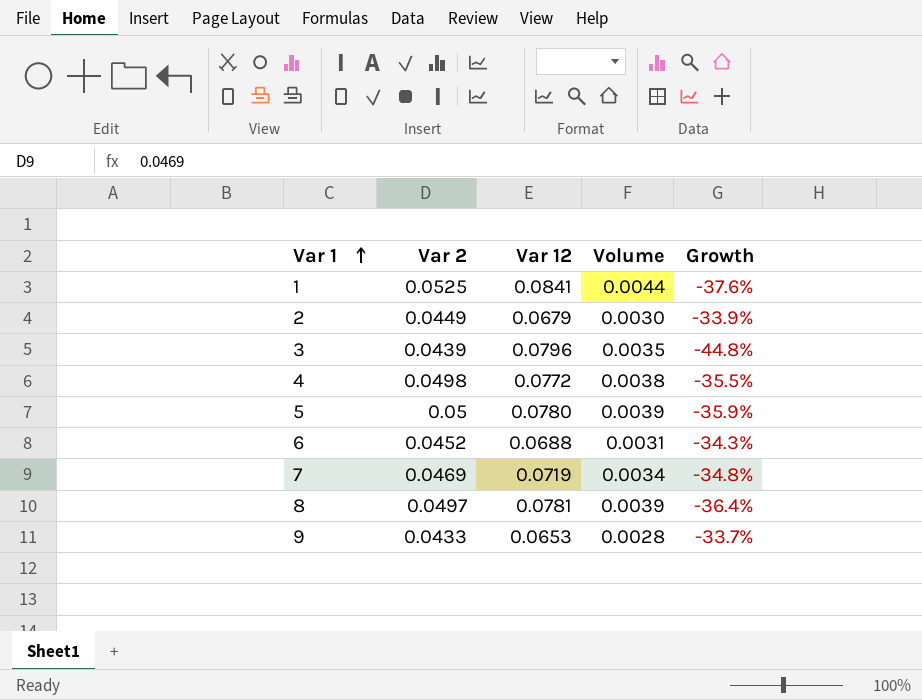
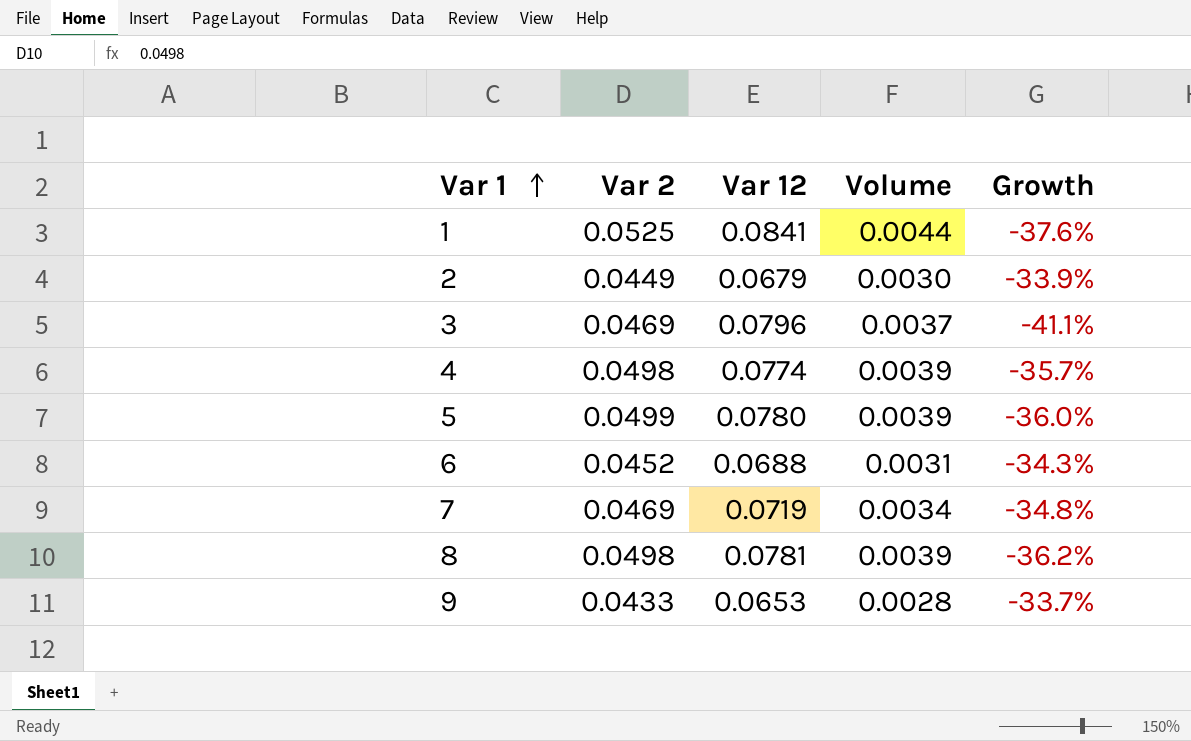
3 | Var 2: 0.0439 -> 0.0469
3 | Volume: 0.0035 -> 0.0037
3 | Growth: -44.8% -> -41.1%
4 | Var 12: 0.0772 -> 0.0774
4 | Volume: 0.0038 -> 0.0039
4 | Growth: -35.5% -> -35.7%
5 | Var 2: 0.05 -> 0.0499
5 | Growth: -35.9% -> -36.0%
8 | Var 2: 0.0497 -> 0.0498
8 | Growth: -36.4% -> -36.2%

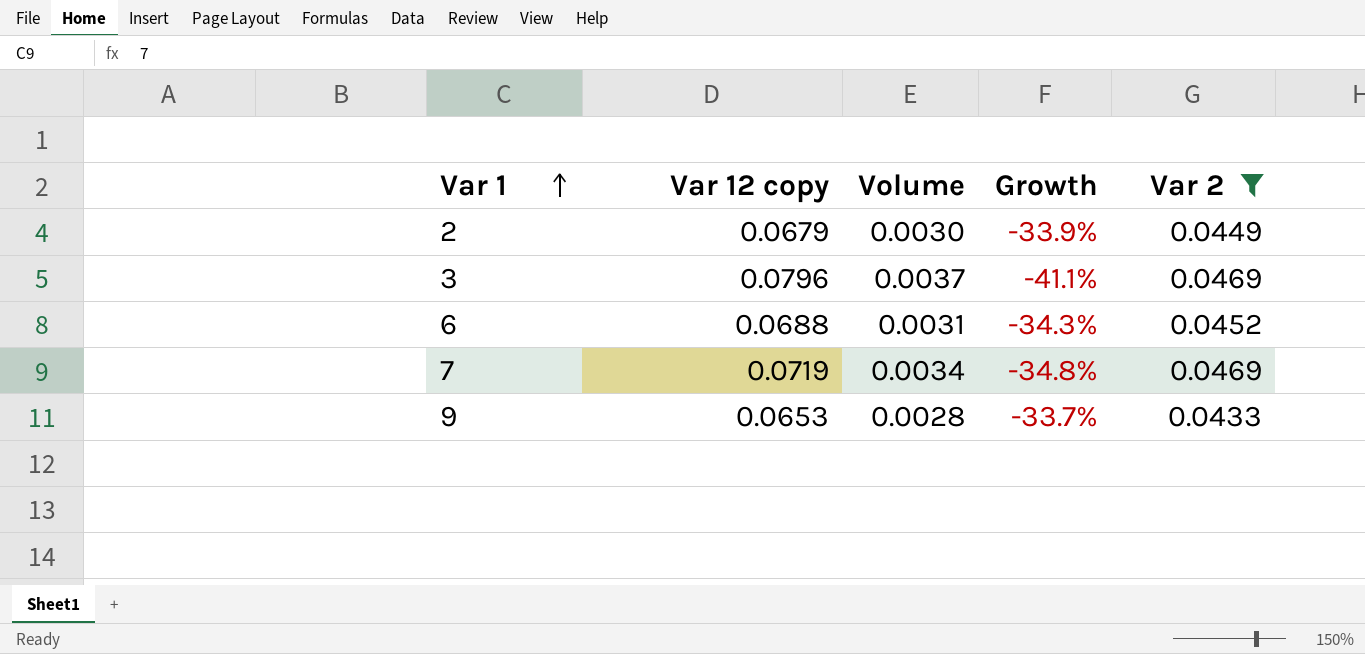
filter: none -> Var 2 <= 0.0469
column name: Var 12 -> Var 12 copy
column Var 2 | position: 2 -> 5

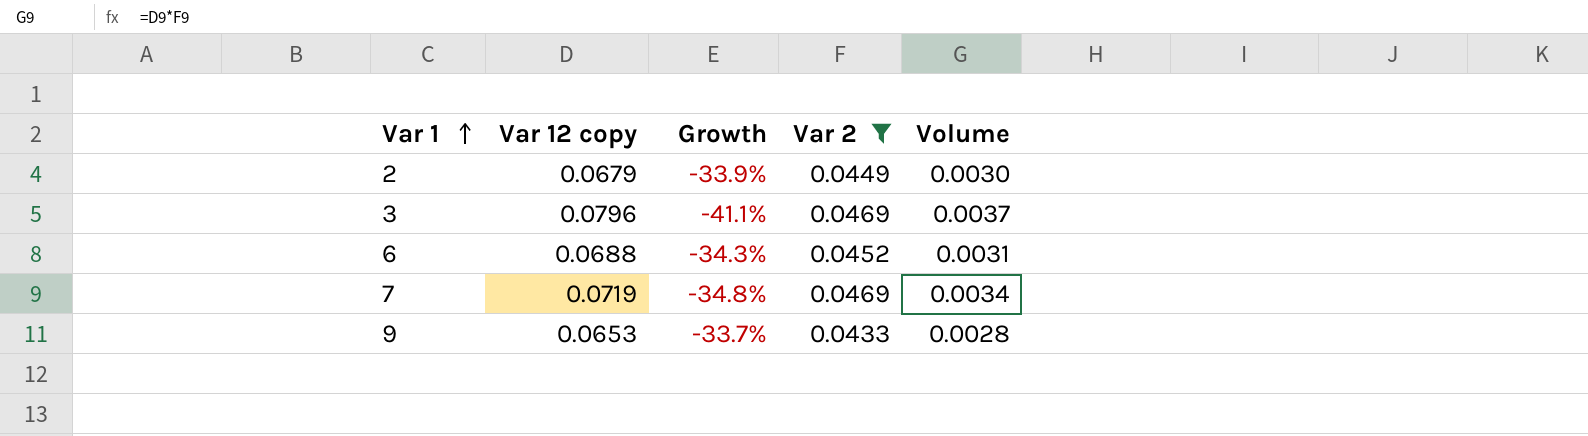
column Volume | position: 3 -> 5

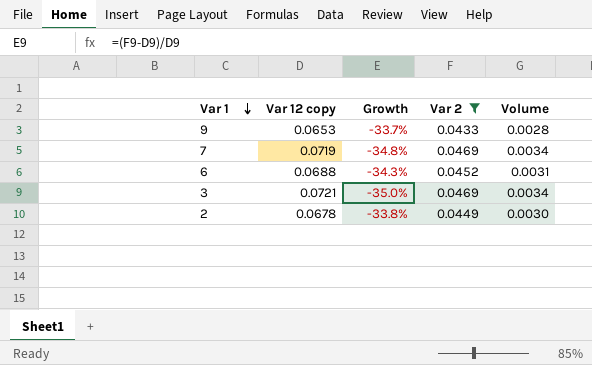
row order: Var 1 ascending -> Var 1 descending
3 | Var 12 copy: 0.0796 -> 0.0721
3 | Growth: -41.1% -> -35.0%
3 | Volume: 0.0037 -> 0.0034
2 | Var 12 copy: 0.0679 -> 0.0678
2 | Growth: -33.9% -> -33.8%

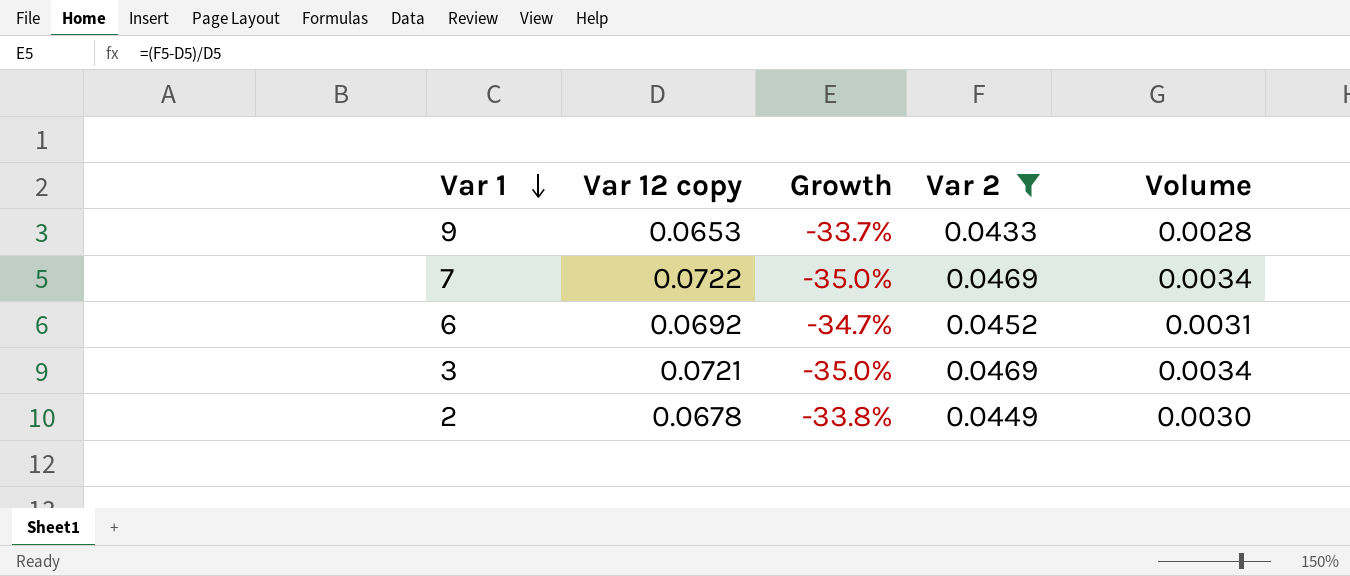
7 | Var 12 copy: 0.0719 -> 0.0722
7 | Growth: -34.8% -> -35.0%
6 | Var 12 copy: 0.0688 -> 0.0692
6 | Growth: -34.3% -> -34.7%

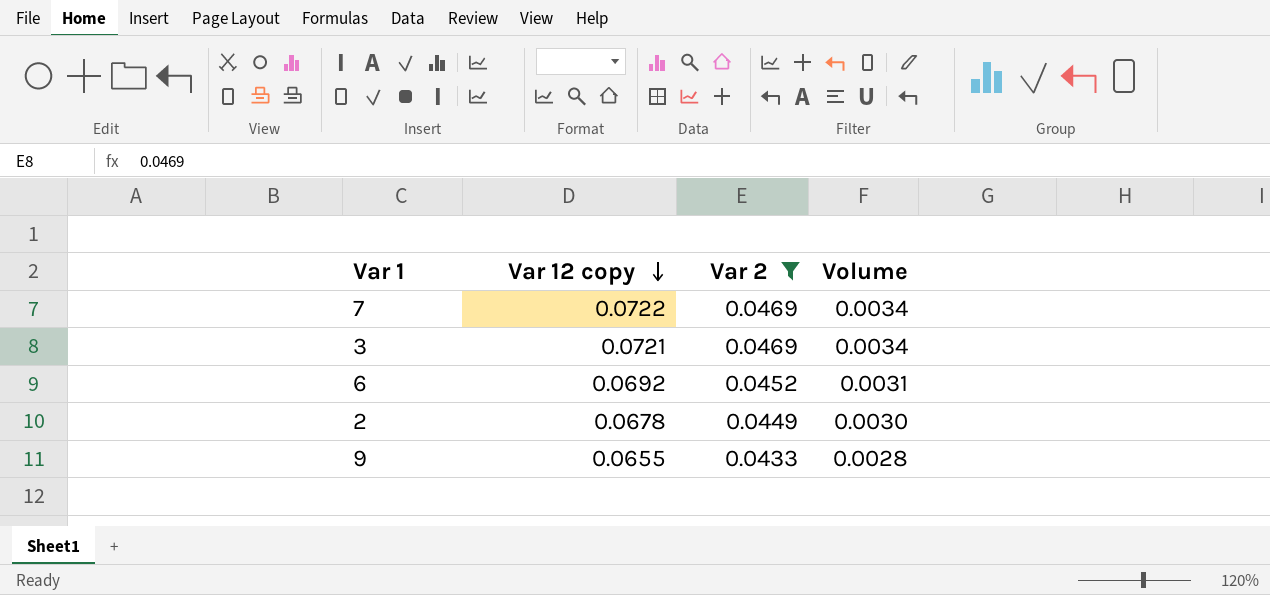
row order: Var 1 descending -> Var 12 copy descending
column Growth | formula: ([Var 2] - [Var 12 copy]) / [Var 12 copy] -> none
9 | Var 12 copy: 0.0653 -> 0.0655

